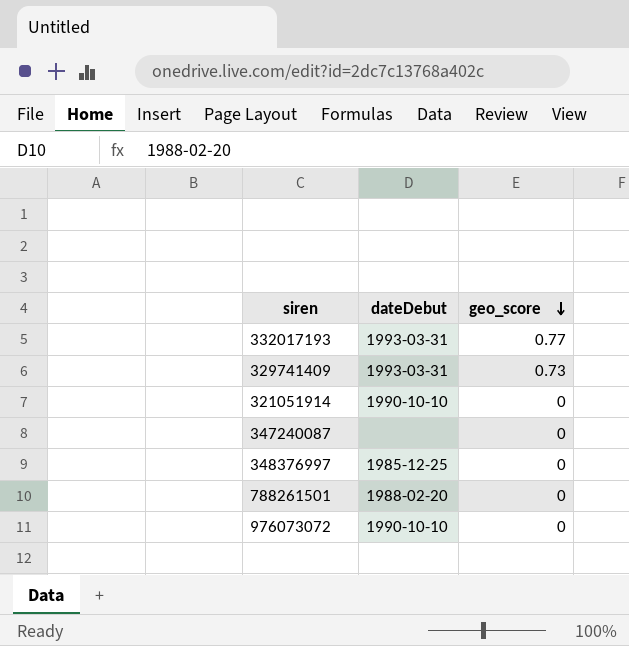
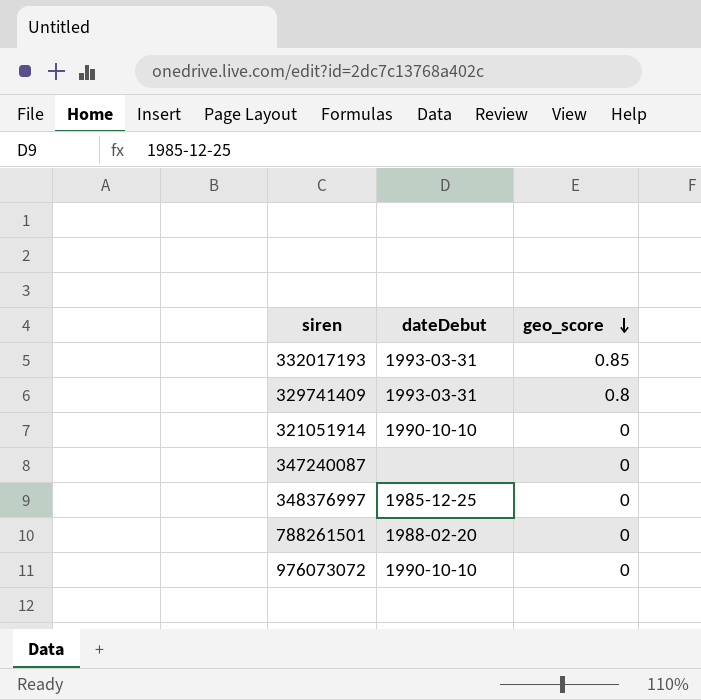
332017193 | geo_score: 0.77 -> 0.85
329741409 | geo_score: 0.73 -> 0.8

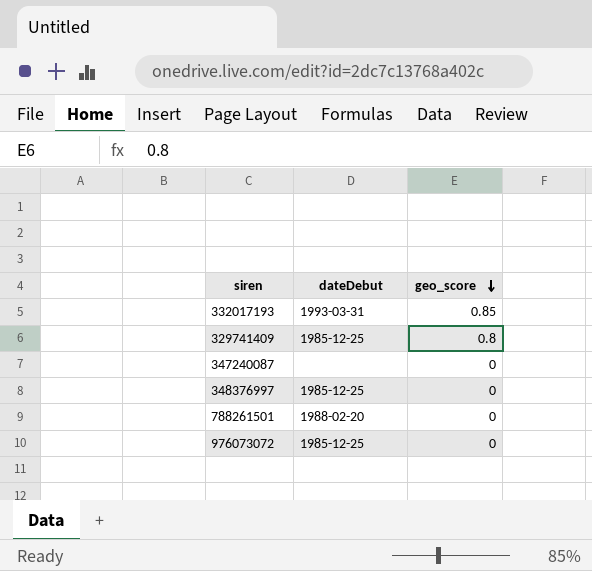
row 321051914: 1990-10-10 | 0 -> none
329741409 | dateDebut: 1993-03-31 -> 1985-12-25
976073072 | dateDebut: 1990-10-10 -> 1985-12-25

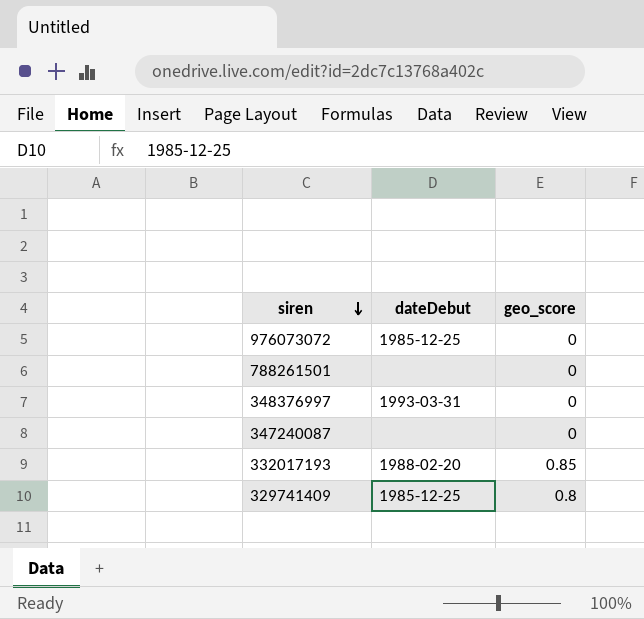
row order: geo_score descending -> siren descending
788261501 | dateDebut: 1988-02-20 -> none
348376997 | dateDebut: 1985-12-25 -> 1993-03-31
332017193 | dateDebut: 1993-03-31 -> 1988-02-20

